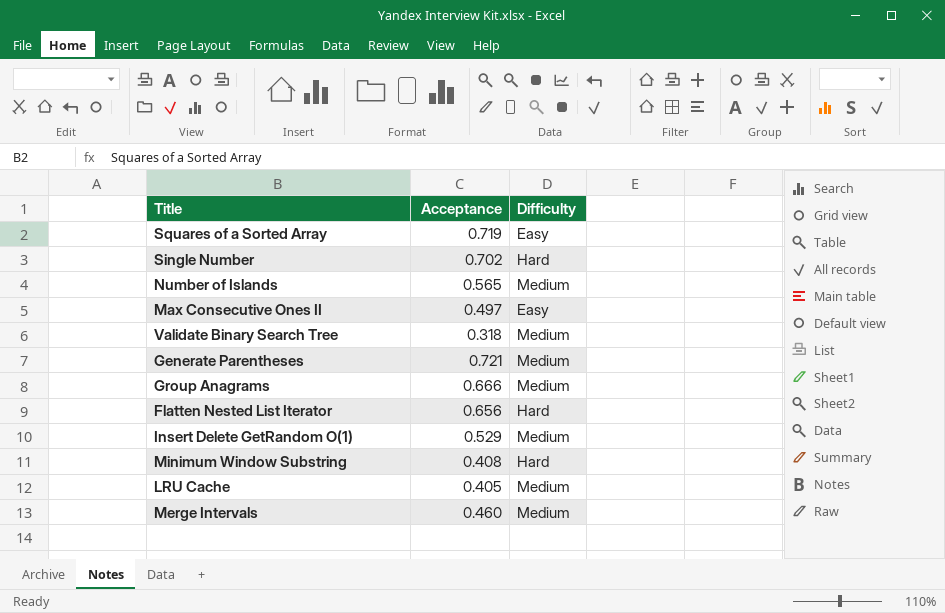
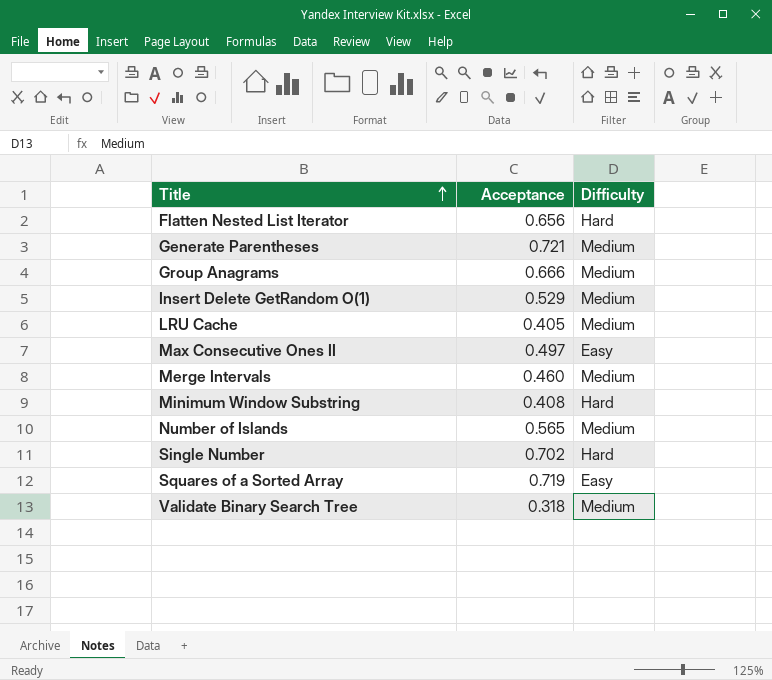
row order: none -> Title ascending

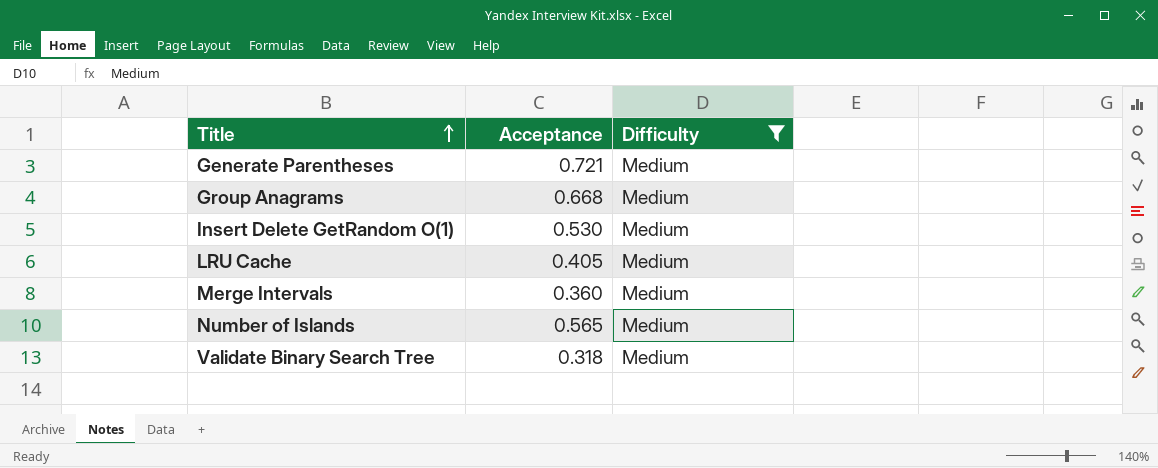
filter: none -> Difficulty = Medium
Group Anagrams | Acceptance: 0.666 -> 0.668
Insert Delete GetRandom O(1) | Acceptance: 0.529 -> 0.530
Merge Intervals | Acceptance: 0.460 -> 0.360

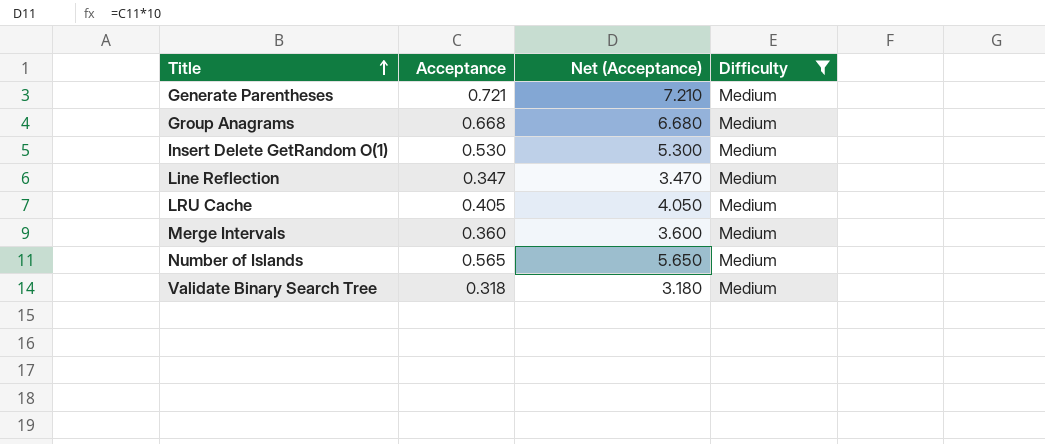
column Net (Acceptance) | formula: none -> [Acceptance] * 10
row Line Reflection: none -> 0.347 | 3.470 | Medium

